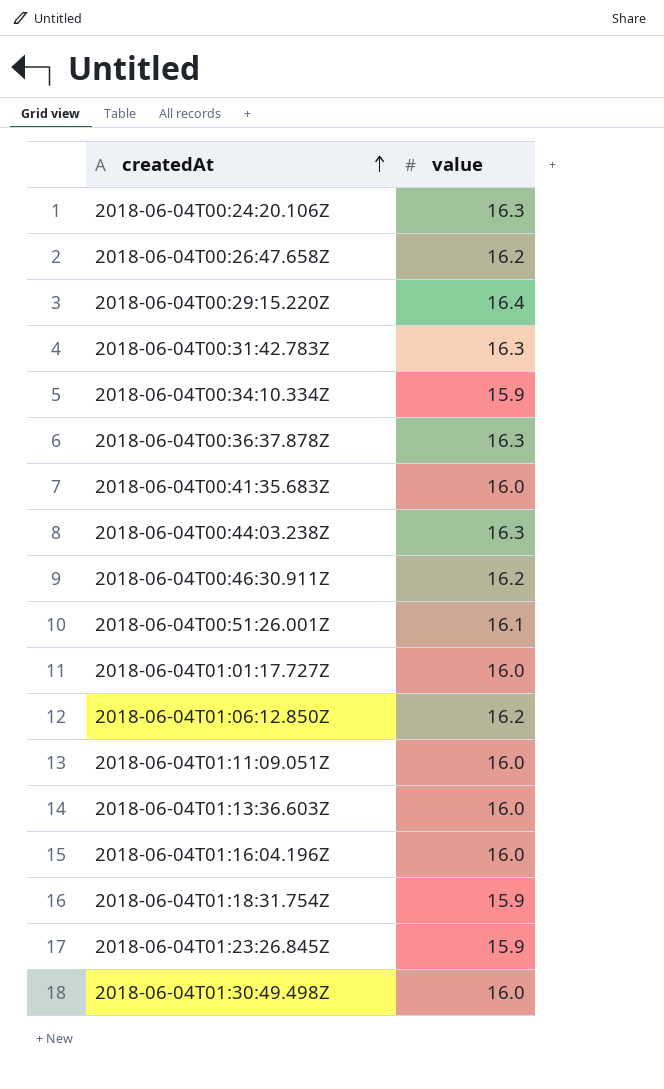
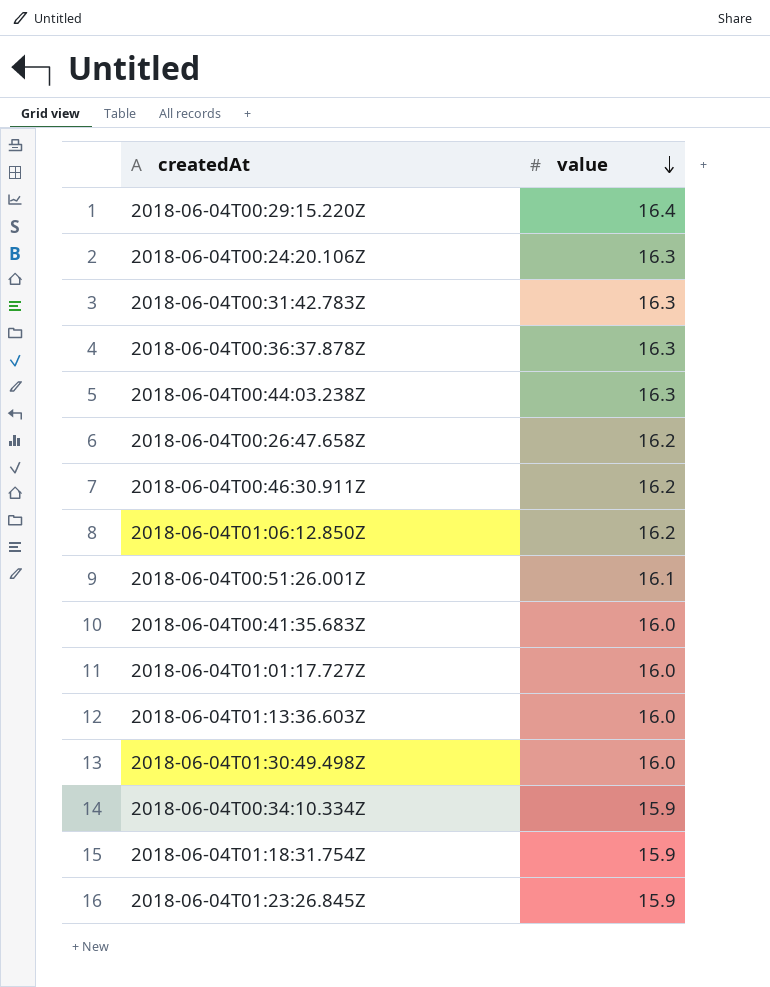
row order: createdAt ascending -> value descending
row 2018-06-04T01:11:09.051Z: 16.0 -> none
row 2018-06-04T01:16:04.196Z: 16.0 -> none

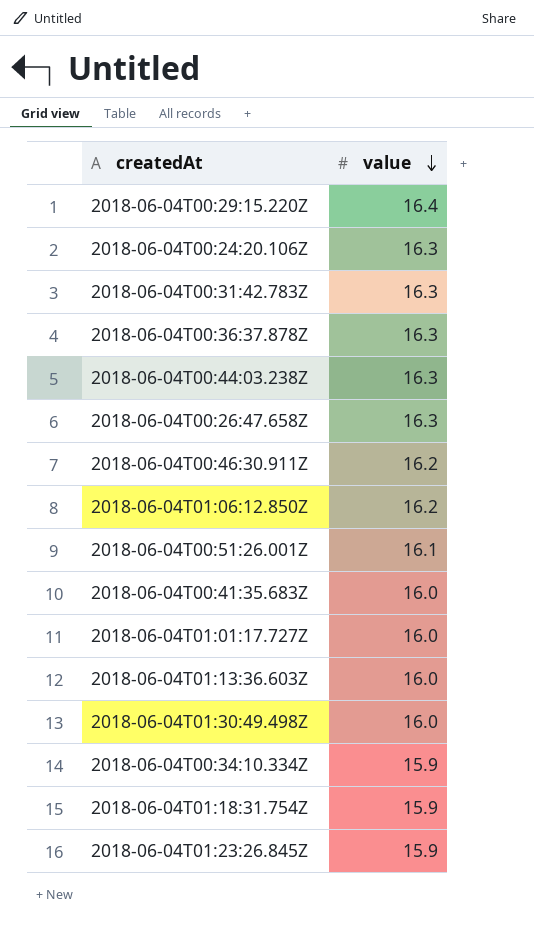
2018-06-04T00:26:47.658Z | value: 16.2 -> 16.3

